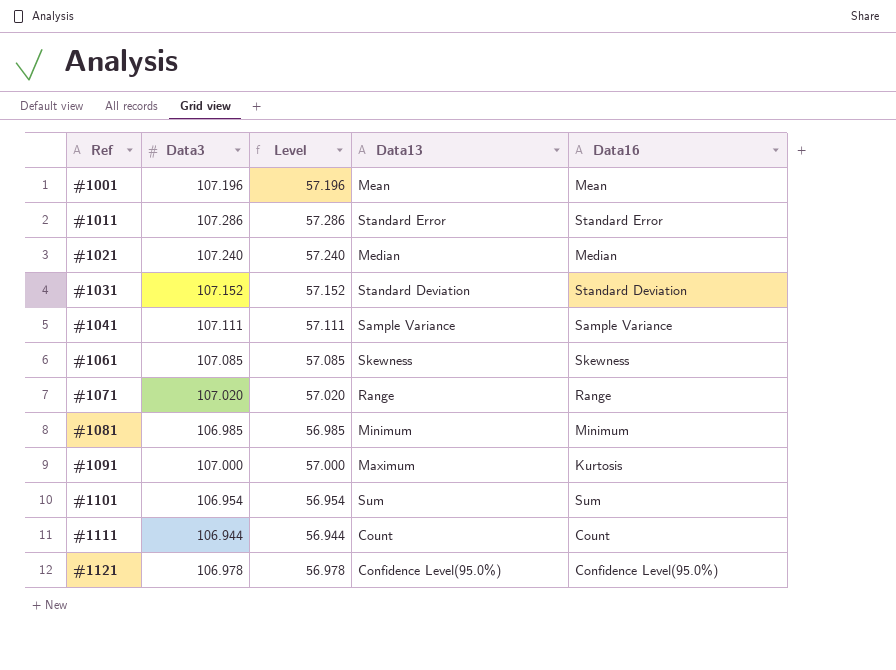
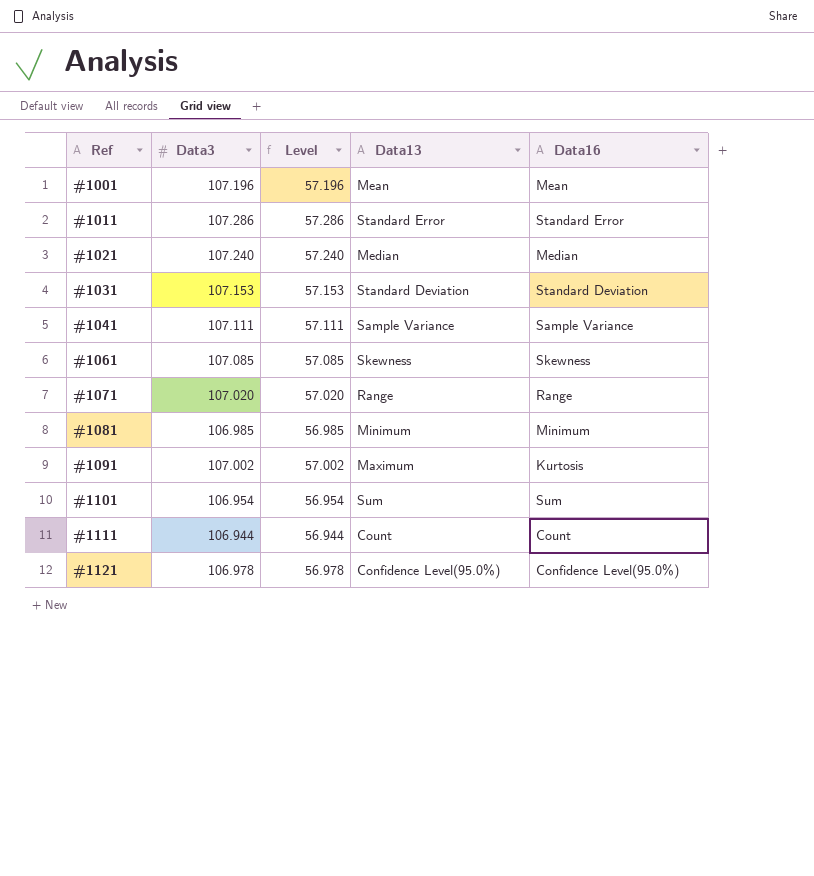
#1031 | Data3: 107.152 -> 107.153
#1031 | Level: 57.152 -> 57.153
#1091 | Data3: 107.000 -> 107.002
#1091 | Level: 57.000 -> 57.002

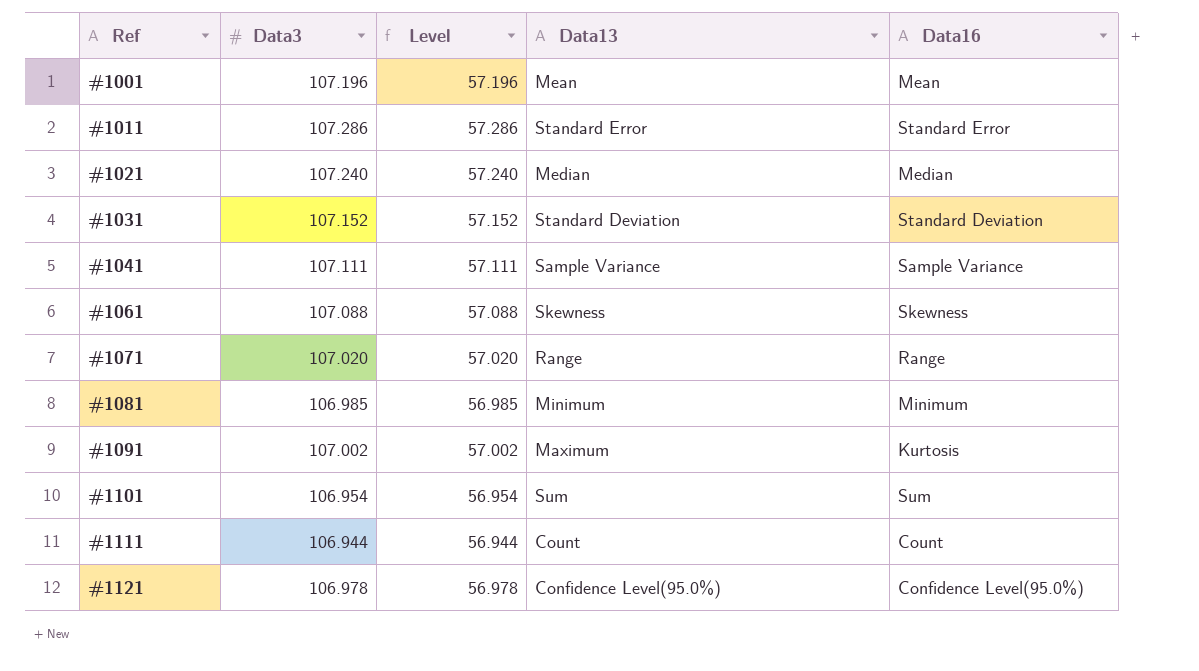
#1031 | Data3: 107.153 -> 107.152
#1031 | Level: 57.153 -> 57.152
#1061 | Data3: 107.085 -> 107.088
#1061 | Level: 57.085 -> 57.088

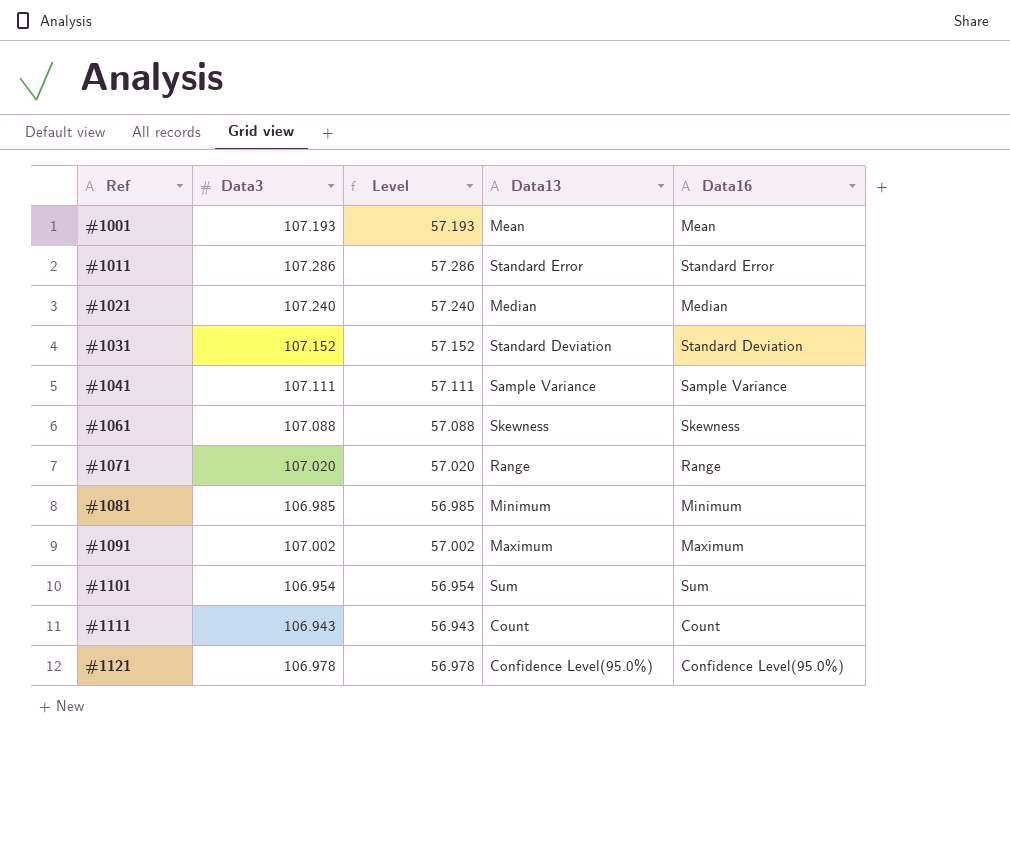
#1001 | Data3: 107.196 -> 107.193
#1001 | Level: 57.196 -> 57.193
#1091 | Data16: Kurtosis -> Maximum
#1111 | Data3: 106.944 -> 106.943
#1111 | Level: 56.944 -> 56.943

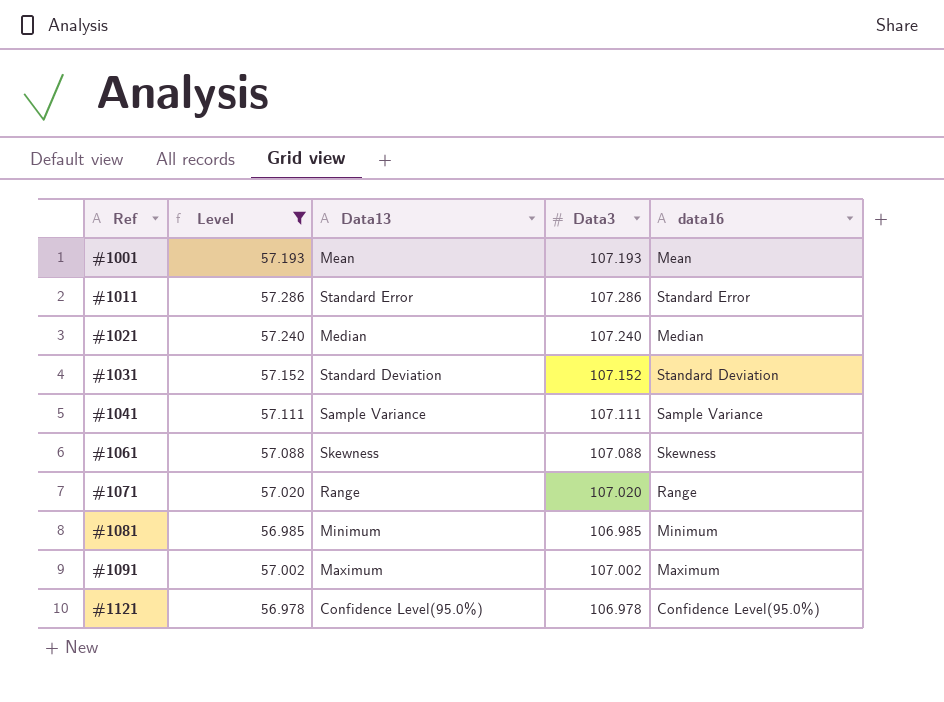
filter: none -> Level >= 56.978
column Data3 | position: 2 -> 4
column name: Data16 -> data16

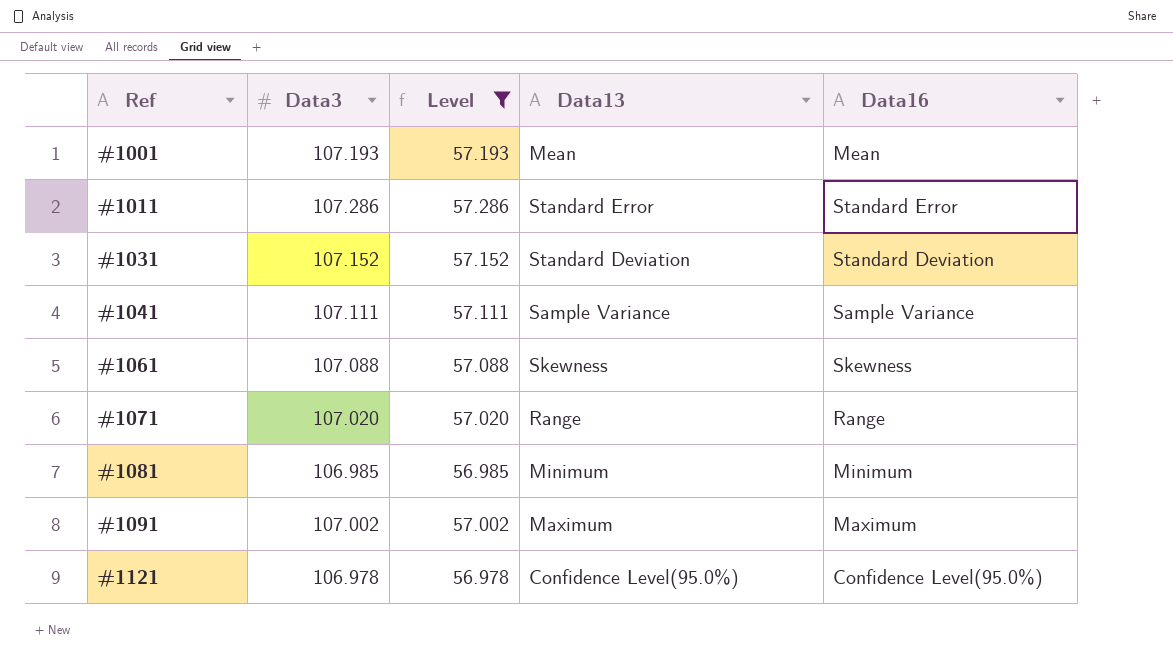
column Data3 | position: 4 -> 2
column name: data16 -> Data16
row #1021: 57.240 | Median | 107.240 | Median -> none

